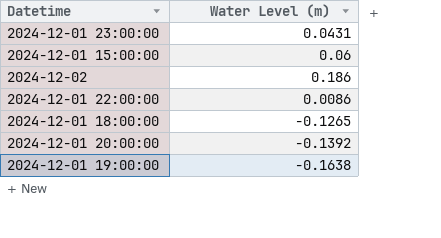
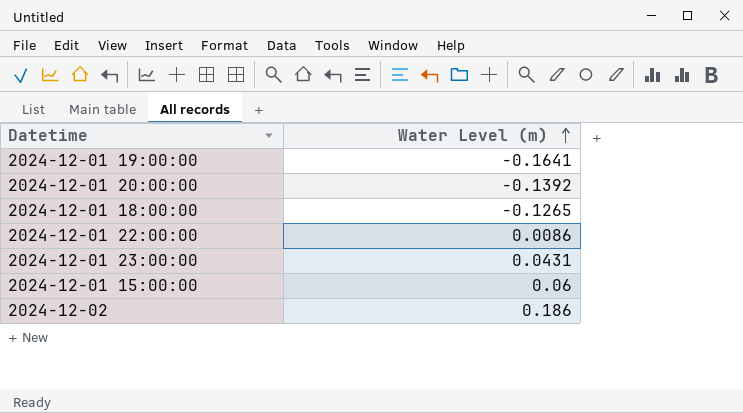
row order: none -> Water Level (m) ascending
2024-12-01 19:00:00 | Water Level (m): -0.1638 -> -0.1641

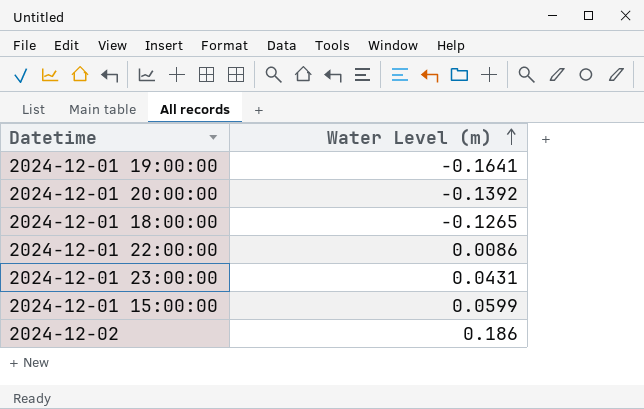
2024-12-01 15:00:00 | Water Level (m): 0.06 -> 0.0599

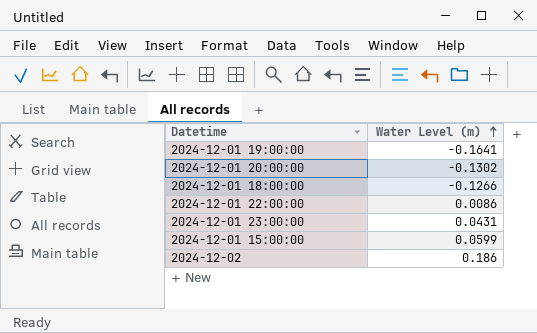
2024-12-01 20:00:00 | Water Level (m): -0.1392 -> -0.1302
2024-12-01 18:00:00 | Water Level (m): -0.1265 -> -0.1266

